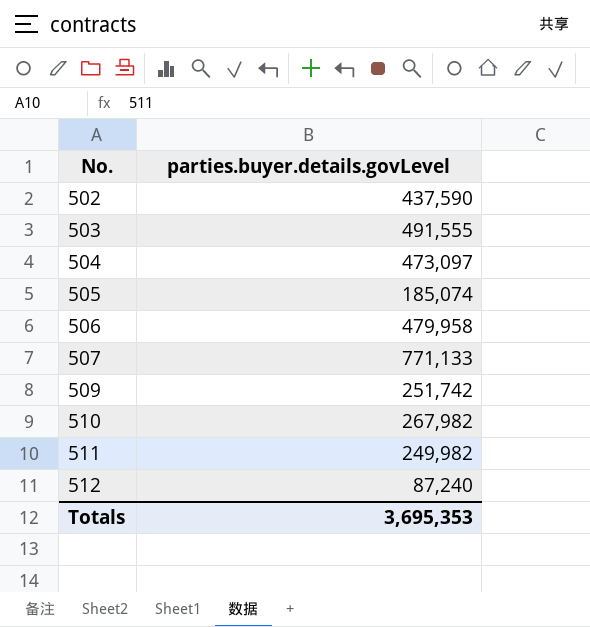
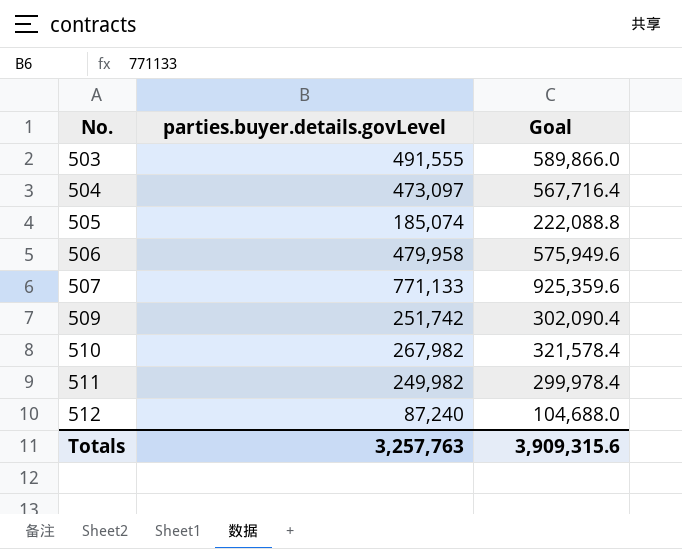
column Goal | formula: none -> [parties.buyer.details.govLevel] * 1.2
row 502: 437,590 -> none
Totals | parties.buyer.details.govLevel: 3,695,353 -> 3,257,763

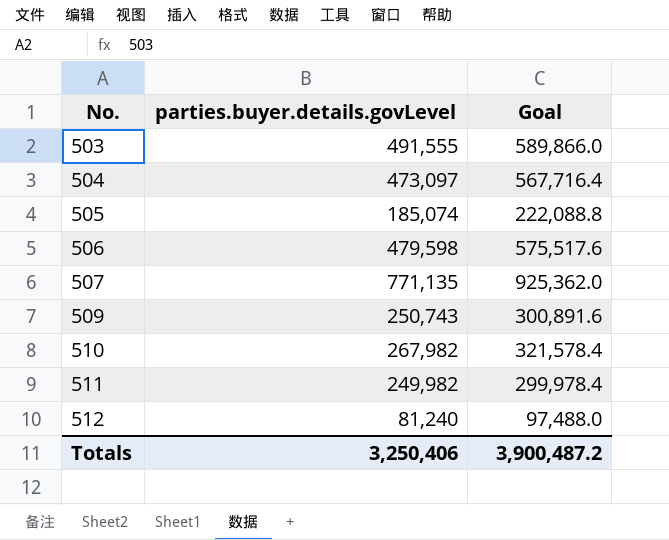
506 | parties.buyer.details.govLevel: 479,958 -> 479,598
506 | Goal: 575,949.6 -> 575,517.6
507 | parties.buyer.details.govLevel: 771,133 -> 771,135
507 | Goal: 925,359.6 -> 925,362.0
509 | parties.buyer.details.govLevel: 251,742 -> 250,743
509 | Goal: 302,090.4 -> 300,891.6
512 | parties.buyer.details.govLevel: 87,240 -> 81,240
512 | Goal: 104,688.0 -> 97,488.0
Totals | parties.buyer.details.govLevel: 3,257,763 -> 3,250,406
Totals | Goal: 3,909,315.6 -> 3,900,487.2

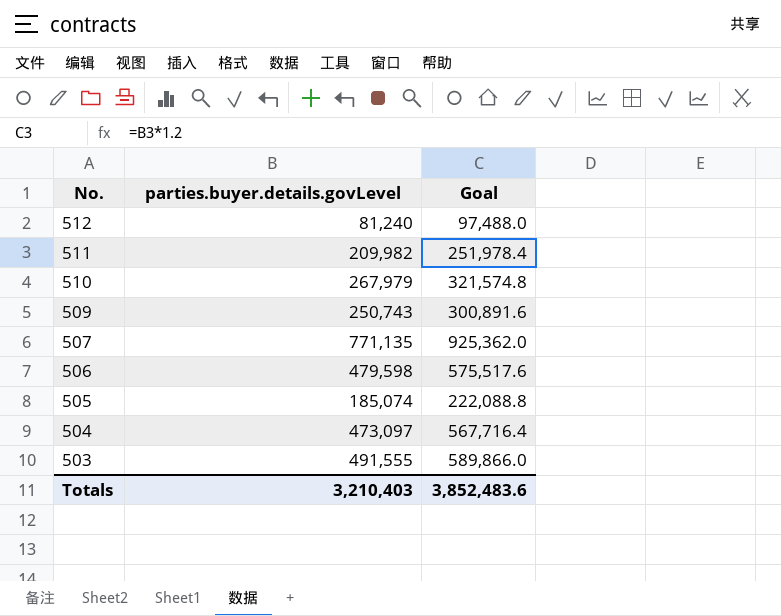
row order: No. ascending -> No. descending
511 | parties.buyer.details.govLevel: 249,982 -> 209,982
511 | Goal: 299,978.4 -> 251,978.4
510 | parties.buyer.details.govLevel: 267,982 -> 267,979
510 | Goal: 321,578.4 -> 321,574.8
Totals | parties.buyer.details.govLevel: 3,250,406 -> 3,210,403
Totals | Goal: 3,900,487.2 -> 3,852,483.6

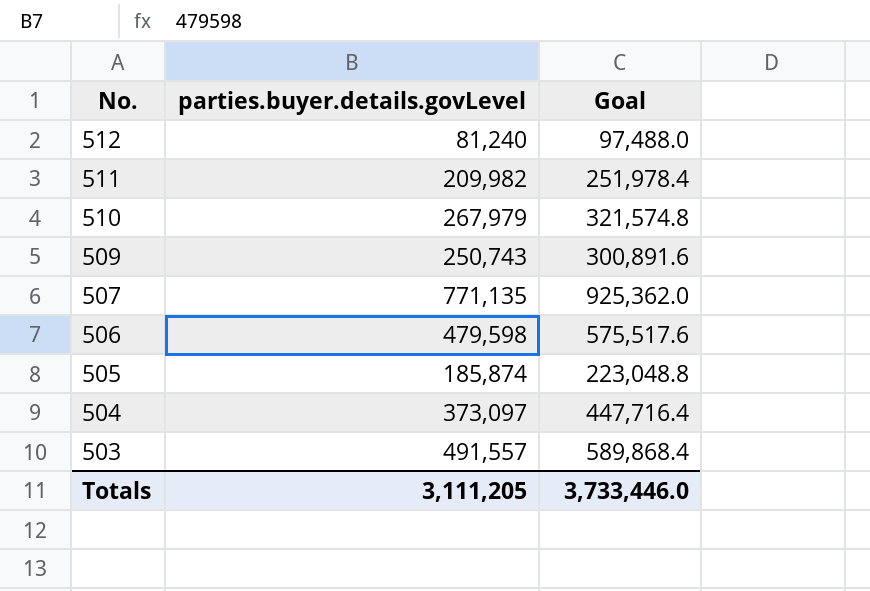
505 | parties.buyer.details.govLevel: 185,074 -> 185,874
505 | Goal: 222,088.8 -> 223,048.8
504 | parties.buyer.details.govLevel: 473,097 -> 373,097
504 | Goal: 567,716.4 -> 447,716.4
503 | parties.buyer.details.govLevel: 491,555 -> 491,557
503 | Goal: 589,866.0 -> 589,868.4
Totals | parties.buyer.details.govLevel: 3,210,403 -> 3,111,205
Totals | Goal: 3,852,483.6 -> 3,733,446.0

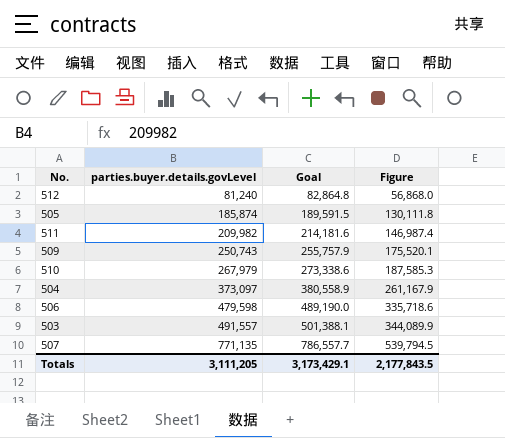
row order: No. descending -> parties.buyer.details.govLevel ascending
column Goal | formula: [parties.buyer.details.govLevel] * 1.2 -> [parties.buyer.details.govLevel] * 1.02
column Figure | formula: none -> [parties.buyer.details.govLevel] * 0.7
Totals | Goal: 3,733,446.0 -> 3,173,429.1

